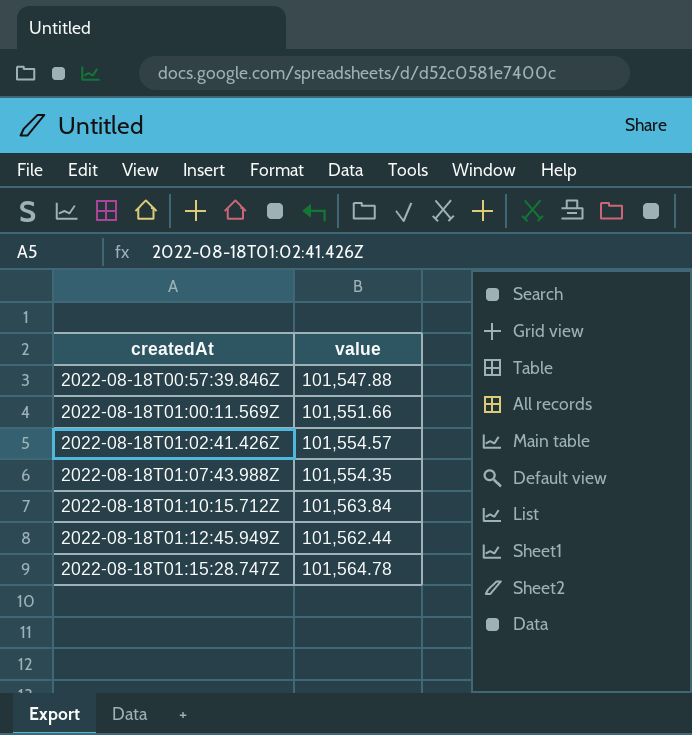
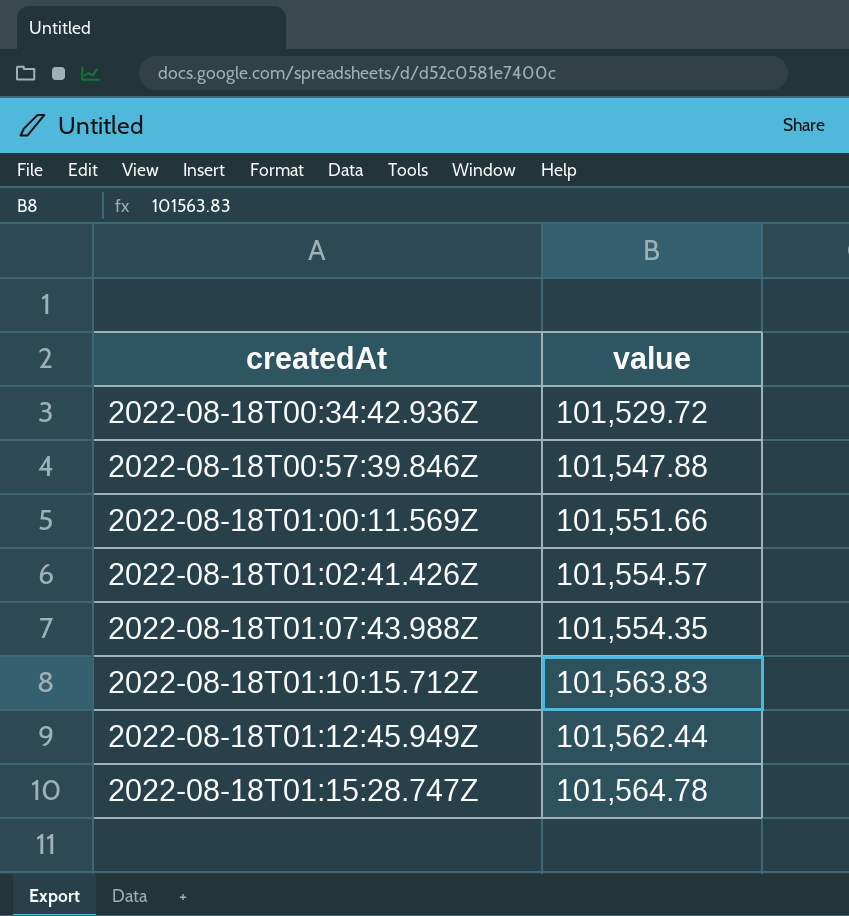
row 2022-08-18T00:34:42.936Z: none -> 101,529.72
2022-08-18T01:10:15.712Z | value: 101,563.84 -> 101,563.83

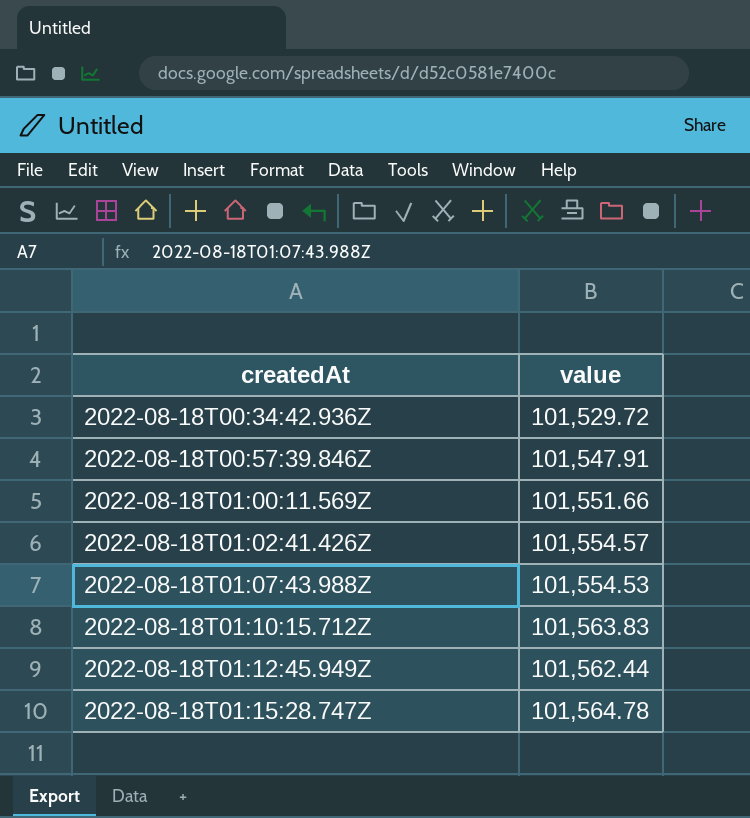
2022-08-18T00:57:39.846Z | value: 101,547.88 -> 101,547.91
2022-08-18T01:07:43.988Z | value: 101,554.35 -> 101,554.53

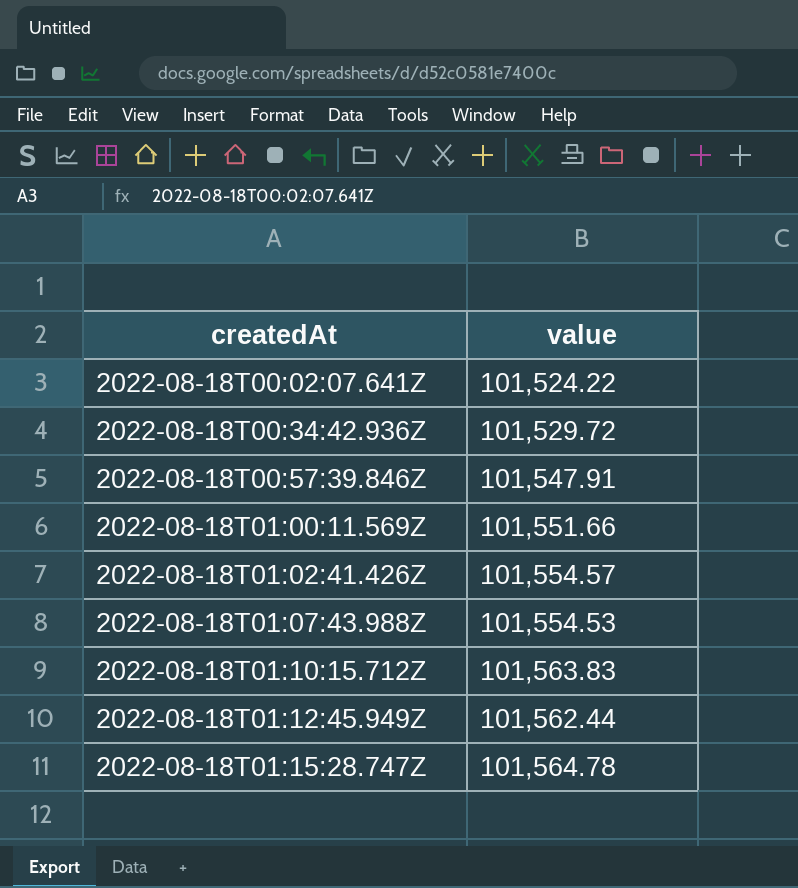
row 2022-08-18T00:02:07.641Z: none -> 101,524.22

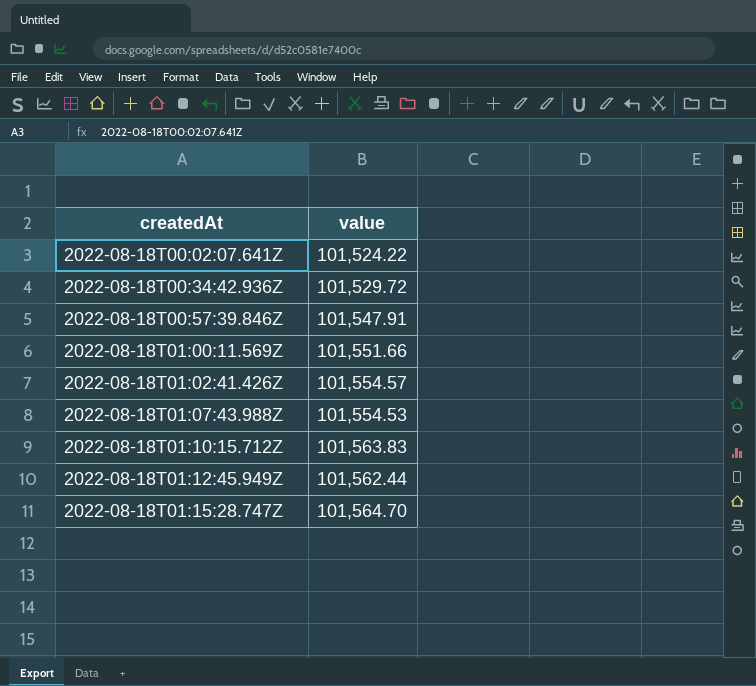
2022-08-18T01:15:28.747Z | value: 101,564.78 -> 101,564.70

